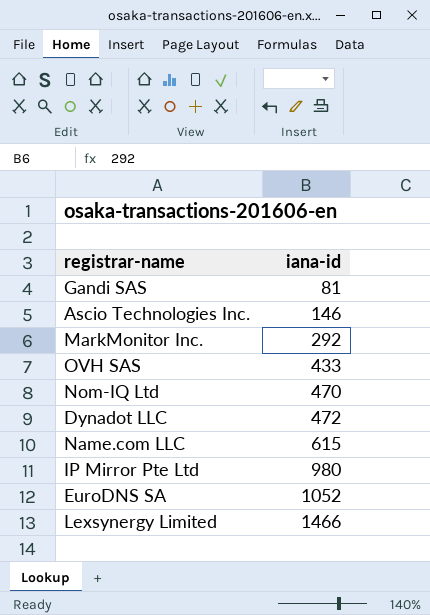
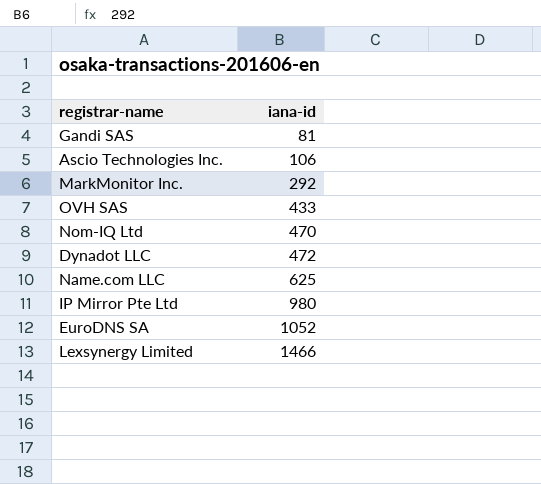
Ascio Technologies Inc. | iana-id: 146 -> 106
Name.com LLC | iana-id: 615 -> 625

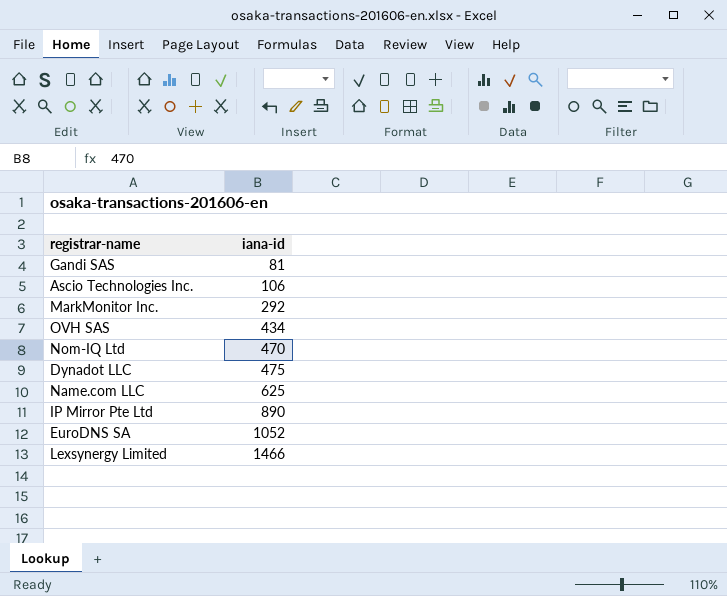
OVH SAS | iana-id: 433 -> 434
Dynadot LLC | iana-id: 472 -> 475
IP Mirror Pte Ltd | iana-id: 980 -> 890

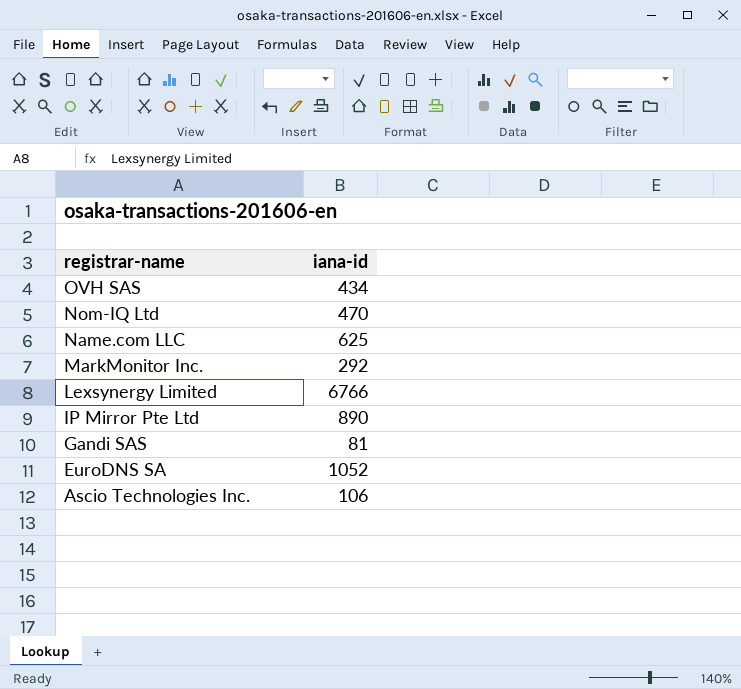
row order: iana-id ascending -> registrar-name descending
row Dynadot LLC: 475 -> none
Lexsynergy Limited | iana-id: 1466 -> 6766

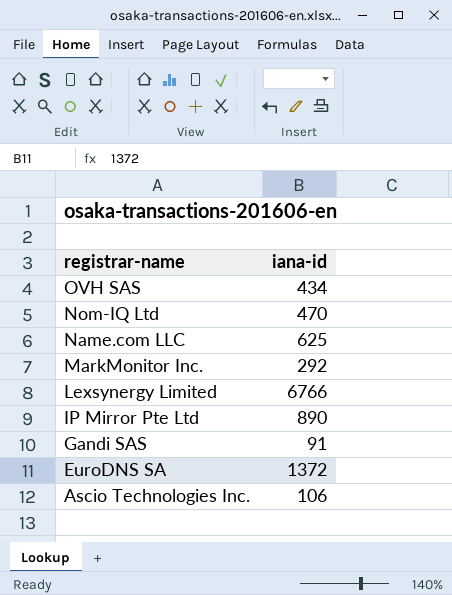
Gandi SAS | iana-id: 81 -> 91
EuroDNS SA | iana-id: 1052 -> 1372

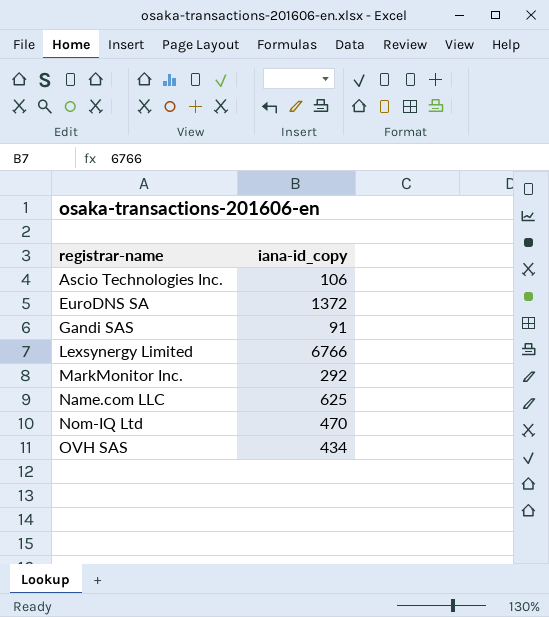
row order: registrar-name descending -> registrar-name ascending
column name: iana-id -> iana-id_copy
row IP Mirror Pte Ltd: 890 -> none

